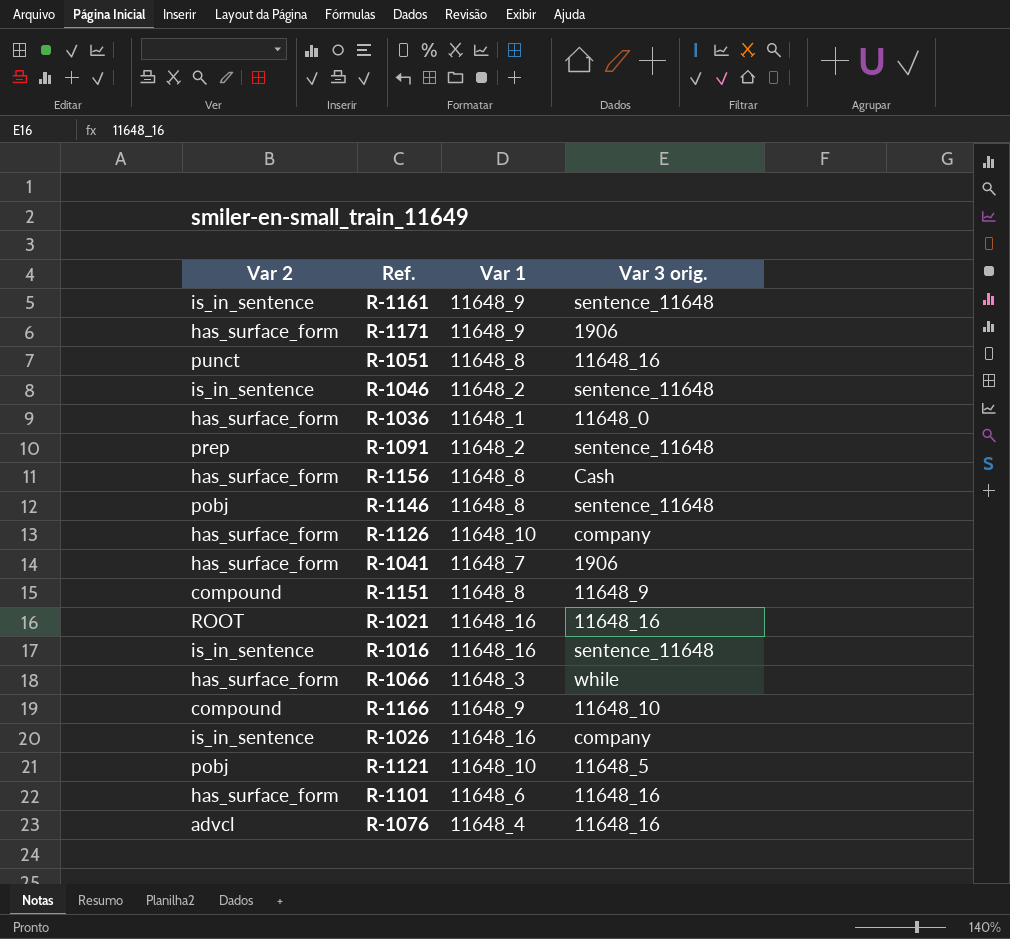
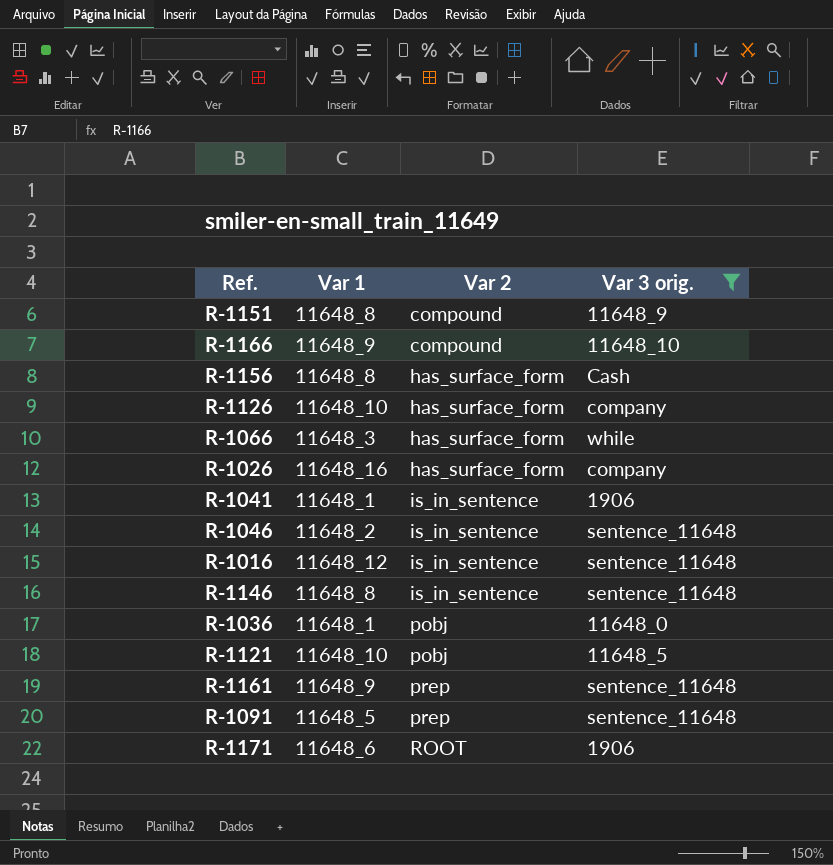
filter: none -> Var 3 orig. != 11648_16
row order: none -> Var 2 ascending
column Var 2 | position: 1 -> 3
R-1026 | Var 2: is_in_sentence -> has_surface_form
R-1041 | Var 1: 11648_7 -> 11648_1
R-1041 | Var 2: has_surface_form -> is_in_sentence
R-1016 | Var 1: 11648_16 -> 11648_12
R-1146 | Var 2: pobj -> is_in_sentence
R-1036 | Var 2: has_surface_form -> pobj
R-1161 | Var 2: is_in_sentence -> prep
R-1091 | Var 1: 11648_2 -> 11648_5
R-1171 | Var 1: 11648_9 -> 11648_6
R-1171 | Var 2: has_surface_form -> ROOT

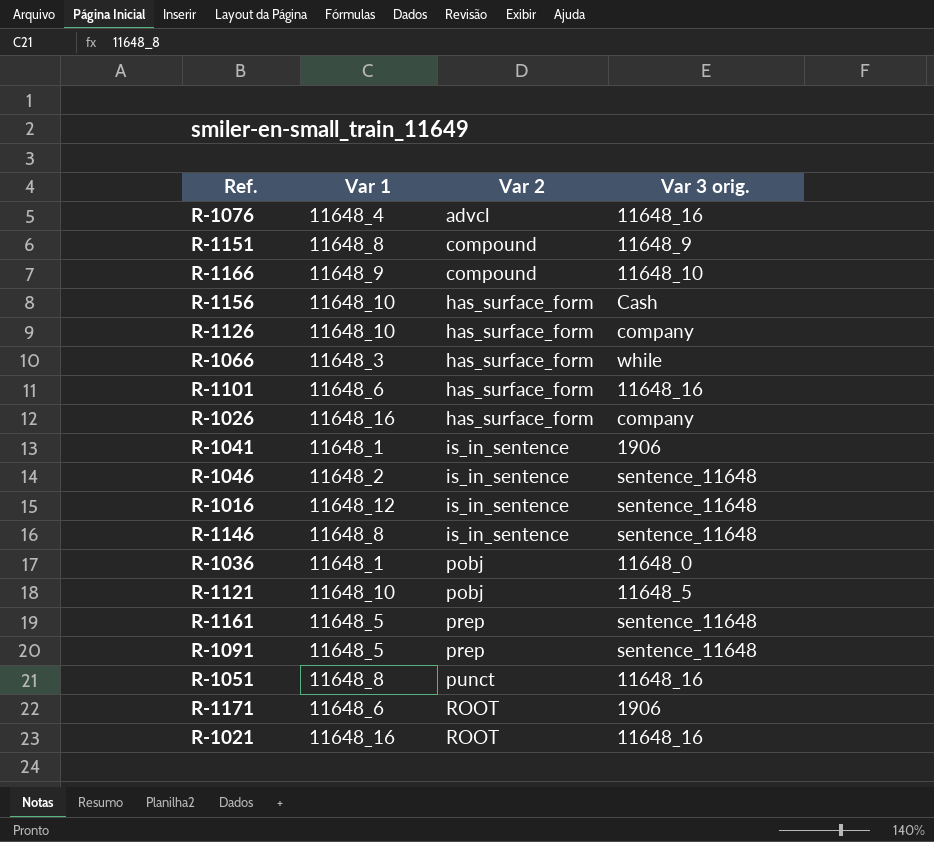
filter: Var 3 orig. != 11648_16 -> none
R-1156 | Var 1: 11648_8 -> 11648_10
R-1161 | Var 1: 11648_9 -> 11648_5

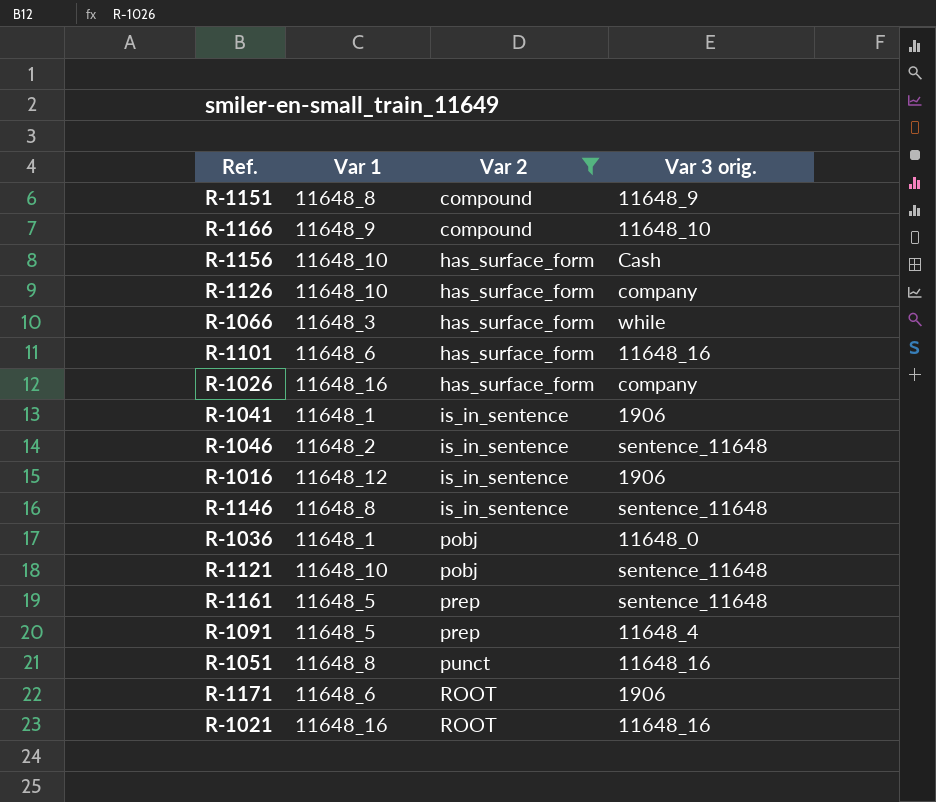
filter: none -> Var 2 != advcl
R-1016 | Var 3 orig.: sentence_11648 -> 1906
R-1121 | Var 3 orig.: 11648_5 -> sentence_11648
R-1091 | Var 3 orig.: sentence_11648 -> 11648_4

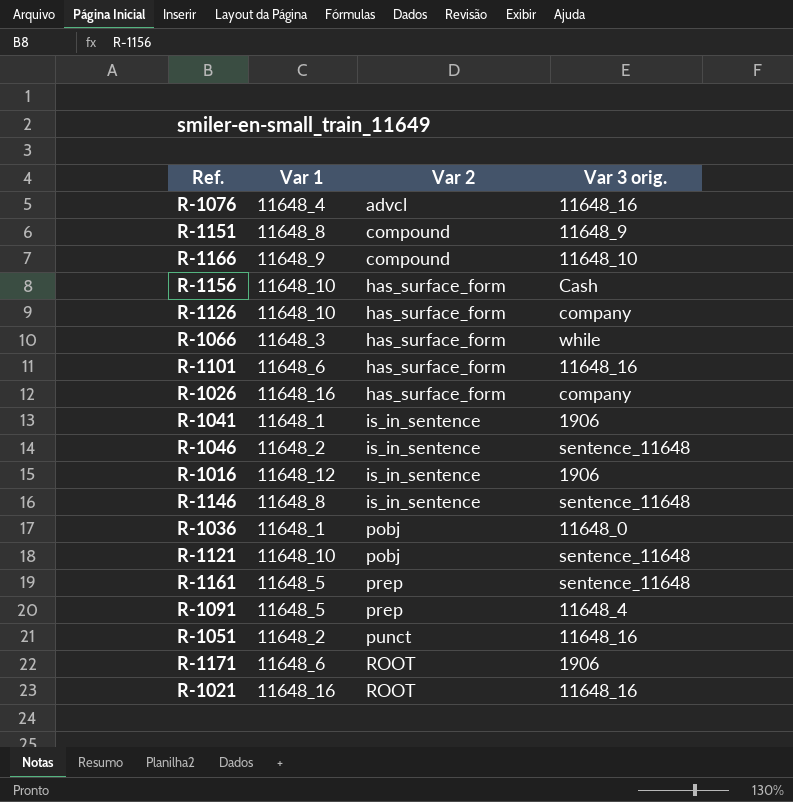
filter: Var 2 != advcl -> none
R-1051 | Var 1: 11648_8 -> 11648_2

